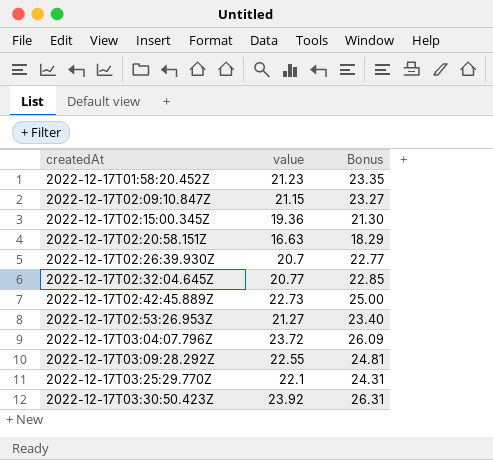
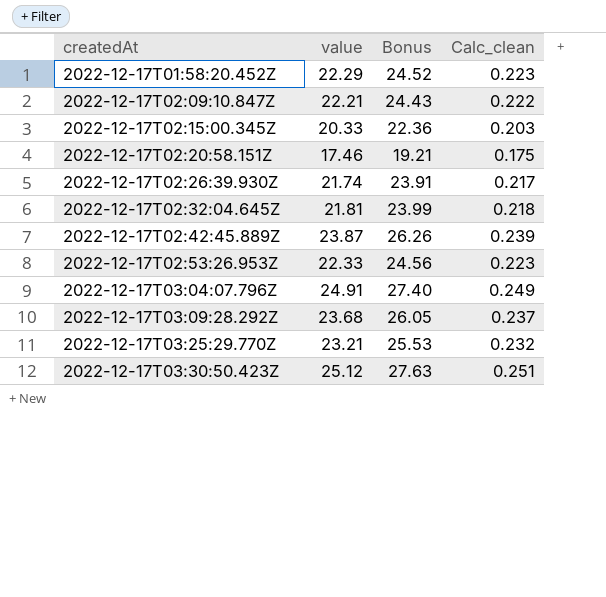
column Calc_clean | formula: none -> [value] * 0.01
2022-12-17T01:58:20.452Z | value: 21.23 -> 22.29
2022-12-17T01:58:20.452Z | Bonus: 23.35 -> 24.52
2022-12-17T02:09:10.847Z | value: 21.15 -> 22.21
2022-12-17T02:09:10.847Z | Bonus: 23.27 -> 24.43
2022-12-17T02:15:00.345Z | value: 19.36 -> 20.33
2022-12-17T02:15:00.345Z | Bonus: 21.30 -> 22.36
2022-12-17T02:20:58.151Z | value: 16.63 -> 17.46
2022-12-17T02:20:58.151Z | Bonus: 18.29 -> 19.21
2022-12-17T02:26:39.930Z | value: 20.7 -> 21.74
2022-12-17T02:26:39.930Z | Bonus: 22.77 -> 23.91
2022-12-17T02:32:04.645Z | value: 20.77 -> 21.81
2022-12-17T02:32:04.645Z | Bonus: 22.85 -> 23.99
2022-12-17T02:42:45.889Z | value: 22.73 -> 23.87
2022-12-17T02:42:45.889Z | Bonus: 25.00 -> 26.26
2022-12-17T02:53:26.953Z | value: 21.27 -> 22.33
2022-12-17T02:53:26.953Z | Bonus: 23.40 -> 24.56
2022-12-17T03:04:07.796Z | value: 23.72 -> 24.91
2022-12-17T03:04:07.796Z | Bonus: 26.09 -> 27.40
2022-12-17T03:09:28.292Z | value: 22.55 -> 23.68
2022-12-17T03:09:28.292Z | Bonus: 24.81 -> 26.05
2022-12-17T03:25:29.770Z | value: 22.1 -> 23.21
2022-12-17T03:25:29.770Z | Bonus: 24.31 -> 25.53
2022-12-17T03:30:50.423Z | value: 23.92 -> 25.12
2022-12-17T03:30:50.423Z | Bonus: 26.31 -> 27.63

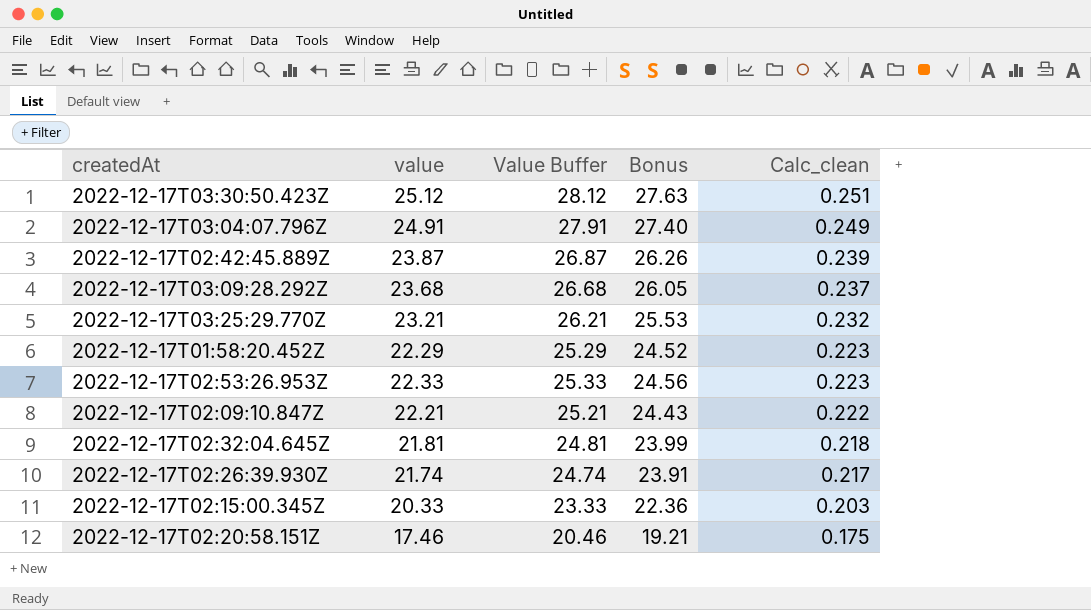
row order: createdAt ascending -> Calc_clean descending
column Value Buffer | formula: none -> [value] + 3

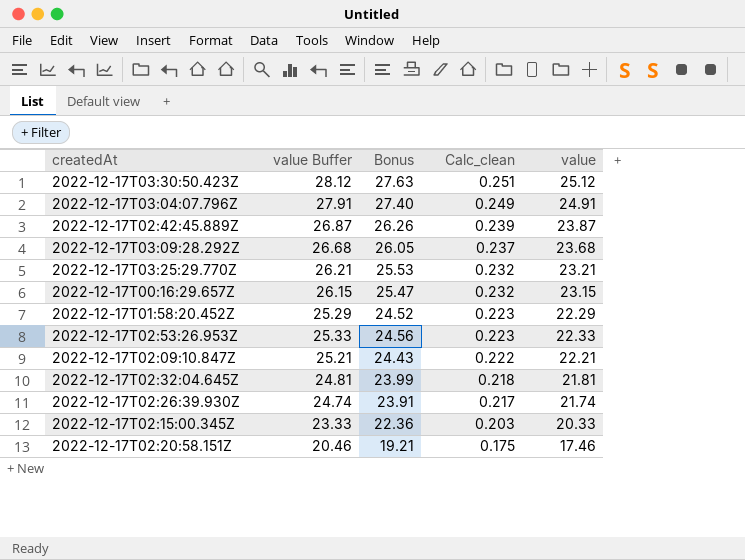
column name: Value Buffer -> value Buffer
column value | position: 2 -> 5
row 2022-12-17T00:16:29.657Z: none -> 26.15 | 25.47 | 0.232 | 23.15

